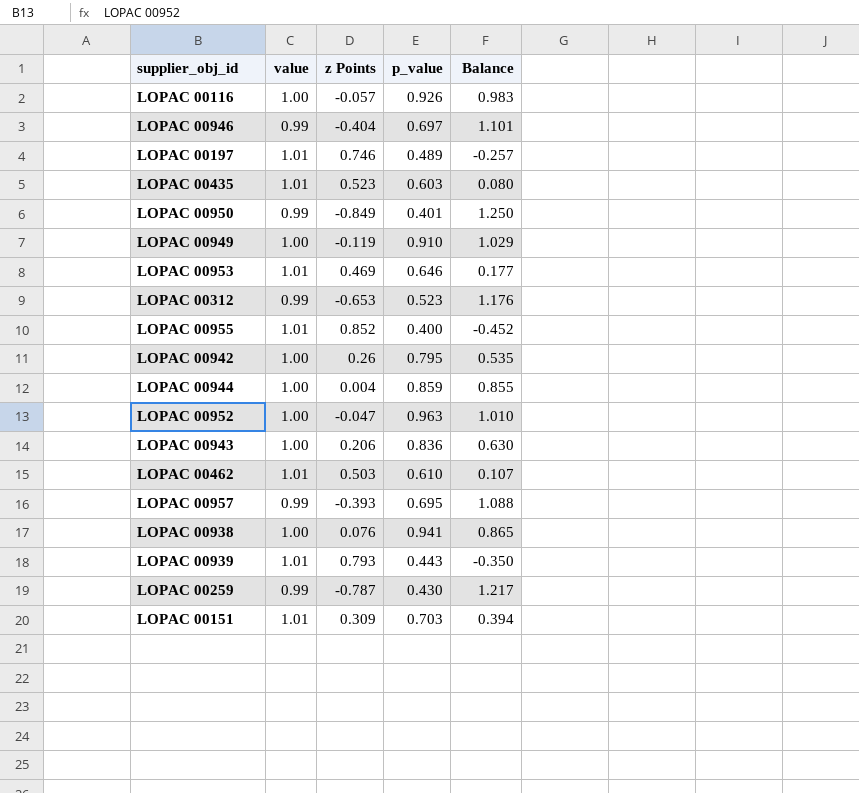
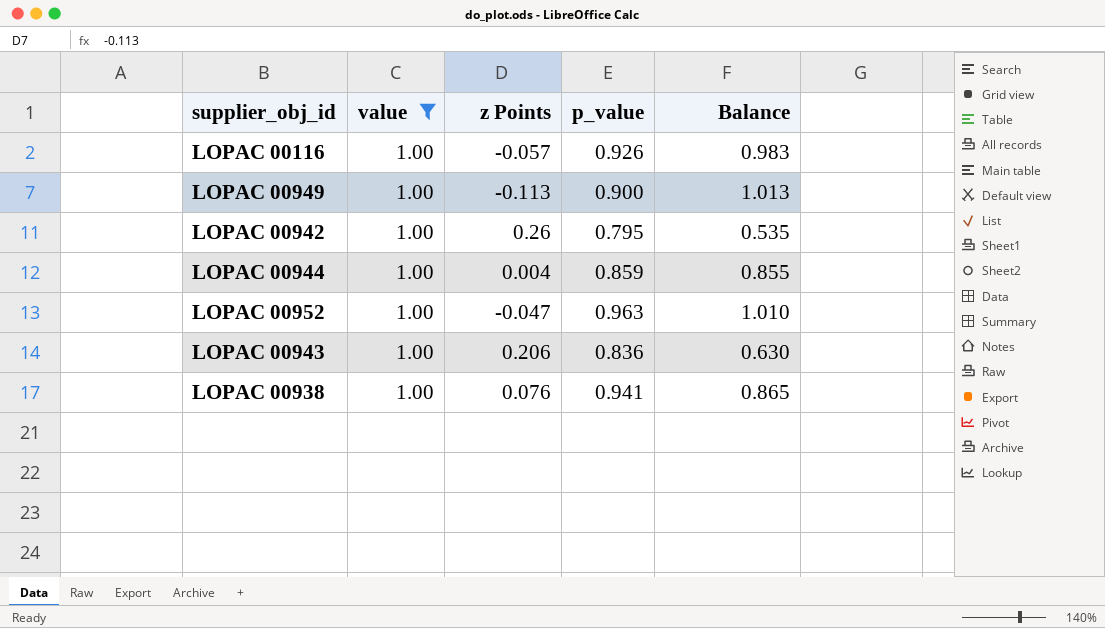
filter: none -> value = 1.00
LOPAC 00949 | z Points: -0.119 -> -0.113
LOPAC 00949 | p_value: 0.910 -> 0.900
LOPAC 00949 | Balance: 1.029 -> 1.013

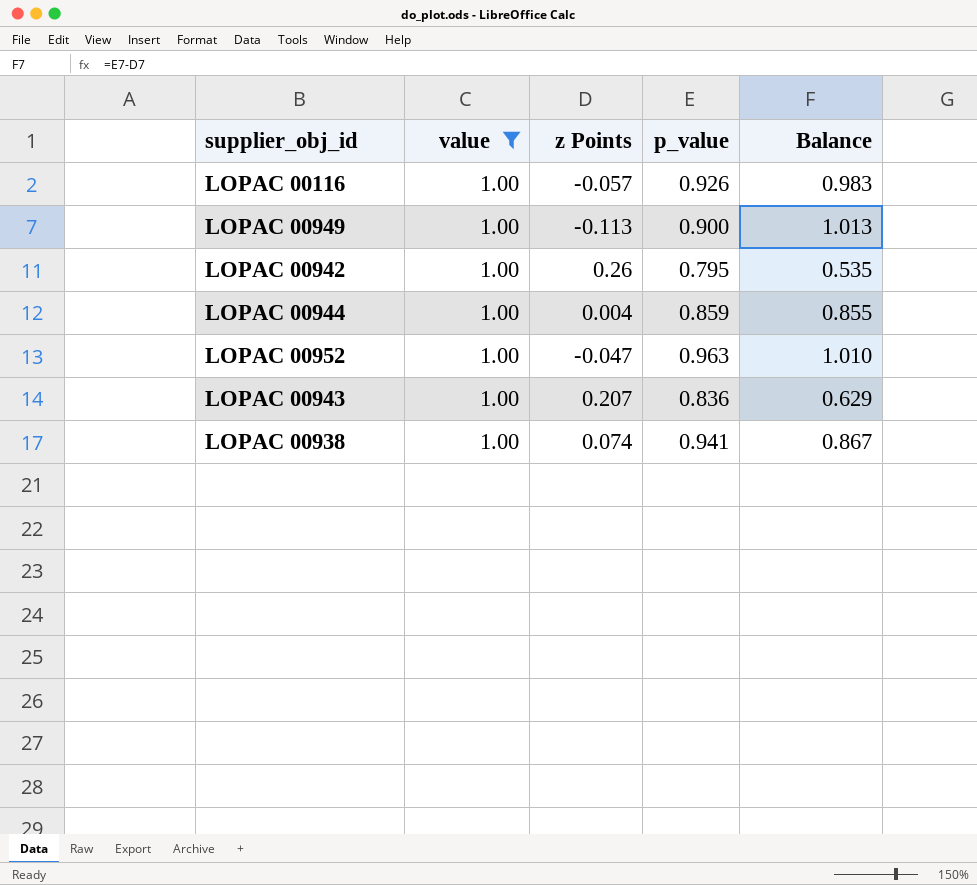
LOPAC 00943 | z Points: 0.206 -> 0.207
LOPAC 00943 | Balance: 0.630 -> 0.629
LOPAC 00938 | z Points: 0.076 -> 0.074
LOPAC 00938 | Balance: 0.865 -> 0.867

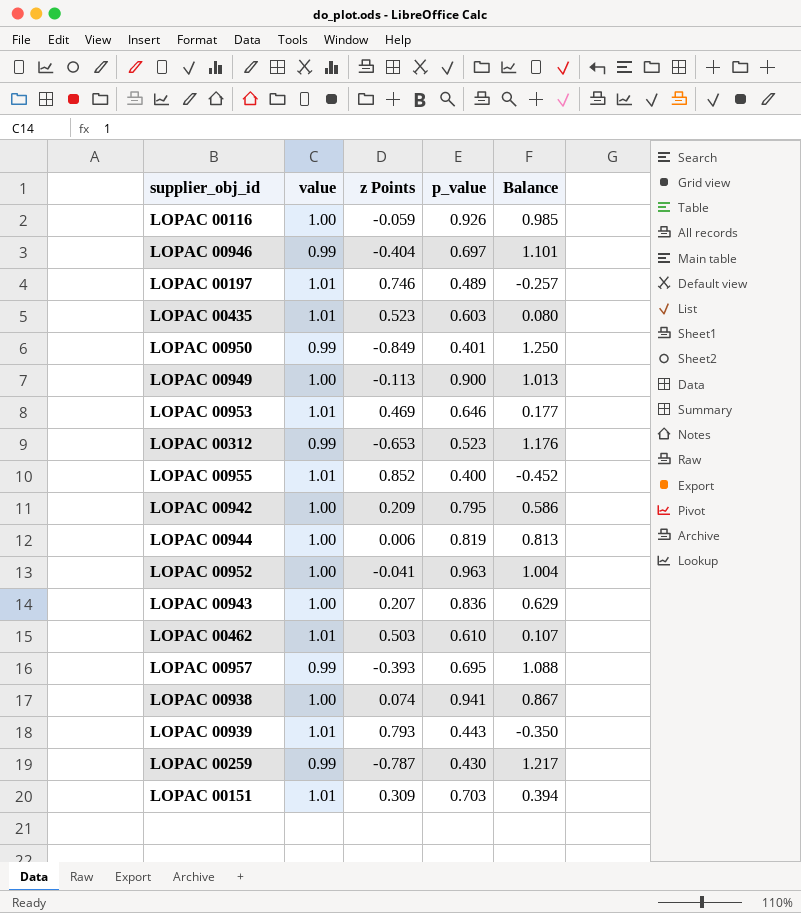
filter: value = 1.00 -> none
LOPAC 00116 | z Points: -0.057 -> -0.059
LOPAC 00116 | Balance: 0.983 -> 0.985
LOPAC 00942 | z Points: 0.26 -> 0.209
LOPAC 00942 | Balance: 0.535 -> 0.586
LOPAC 00944 | z Points: 0.004 -> 0.006
LOPAC 00944 | p_value: 0.859 -> 0.819
LOPAC 00944 | Balance: 0.855 -> 0.813
LOPAC 00952 | z Points: -0.047 -> -0.041
LOPAC 00952 | Balance: 1.010 -> 1.004

